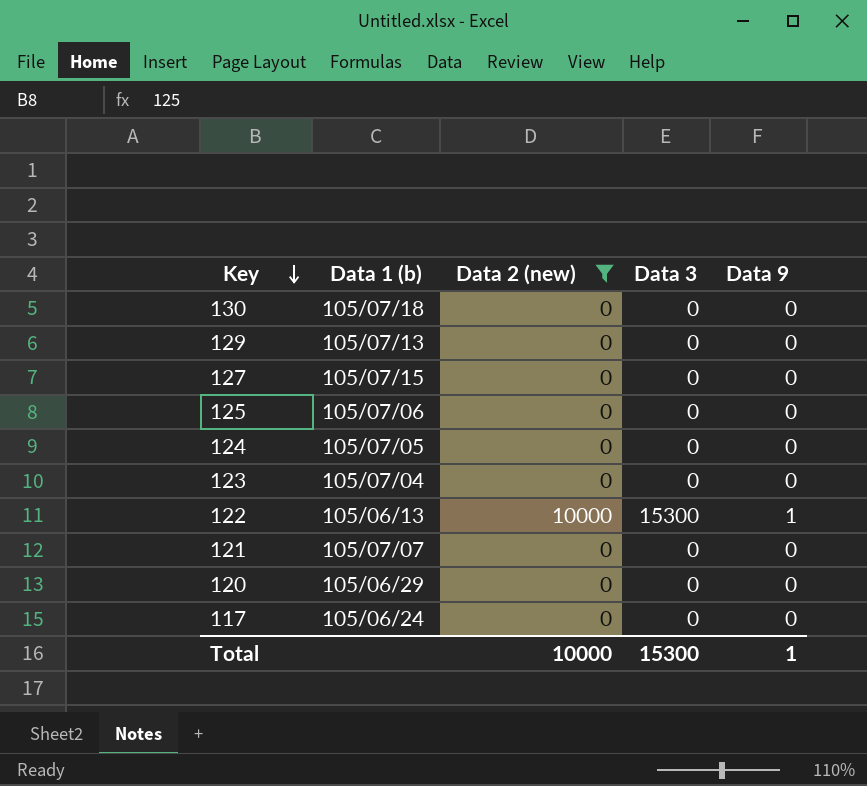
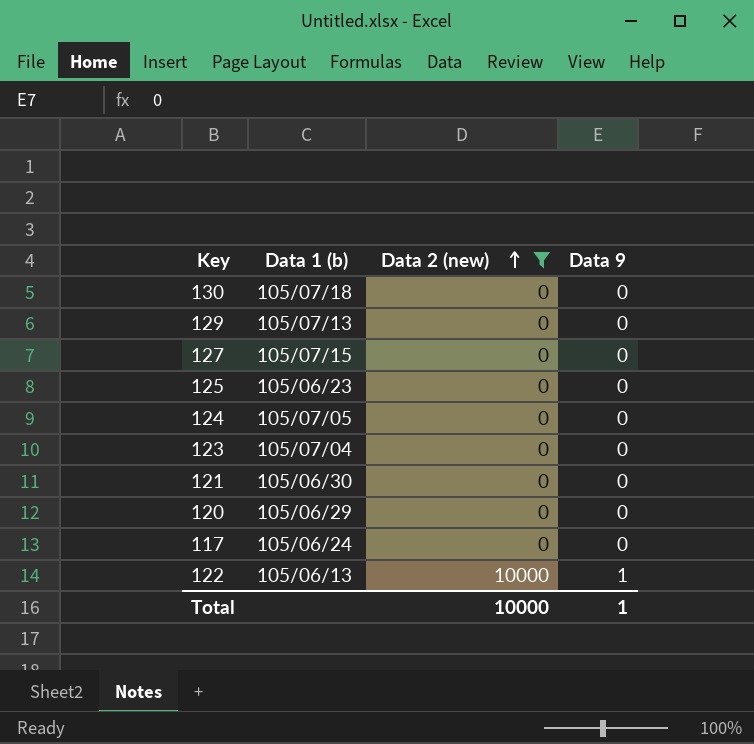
row order: Key descending -> Data 2 (new) ascending
column Data 3 | position: 4 -> none
125 | Data 1 (b): 105/07/06 -> 105/06/23
121 | Data 1 (b): 105/07/07 -> 105/06/30

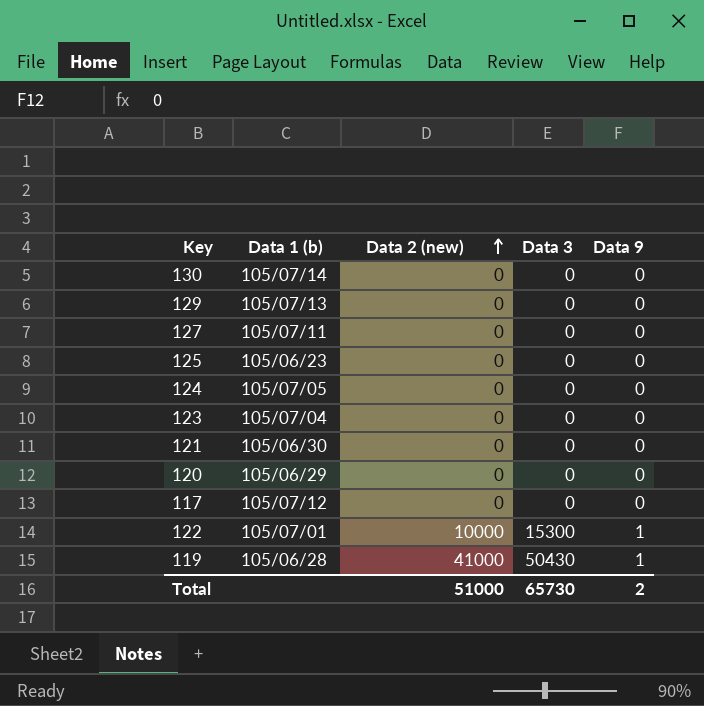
filter: Data 2 (new) != 41000 -> none
column Data 3 | position: none -> 4
130 | Data 1 (b): 105/07/18 -> 105/07/14
127 | Data 1 (b): 105/07/15 -> 105/07/11
117 | Data 1 (b): 105/06/24 -> 105/07/12
122 | Data 1 (b): 105/06/13 -> 105/07/01
Total | Data 2 (new): 10000 -> 51000
Total | Data 9: 1 -> 2

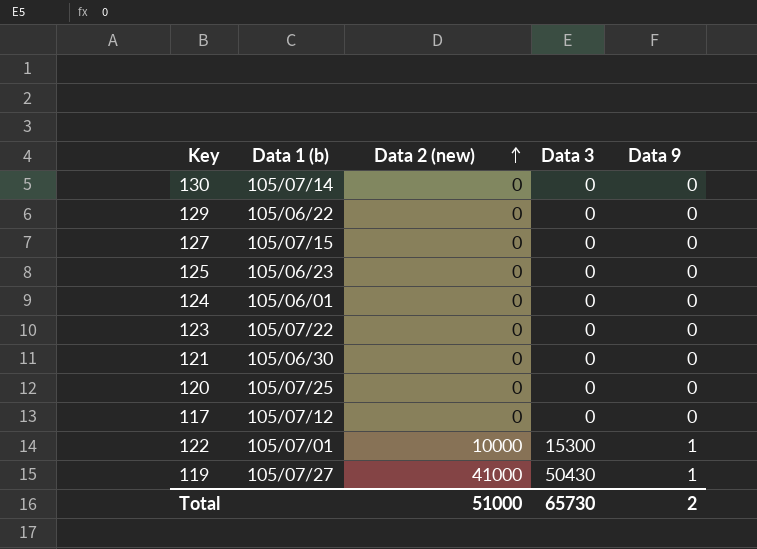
129 | Data 1 (b): 105/07/13 -> 105/06/22
127 | Data 1 (b): 105/07/11 -> 105/07/15
124 | Data 1 (b): 105/07/05 -> 105/06/01
123 | Data 1 (b): 105/07/04 -> 105/07/22
120 | Data 1 (b): 105/06/29 -> 105/07/25
119 | Data 1 (b): 105/06/28 -> 105/07/27

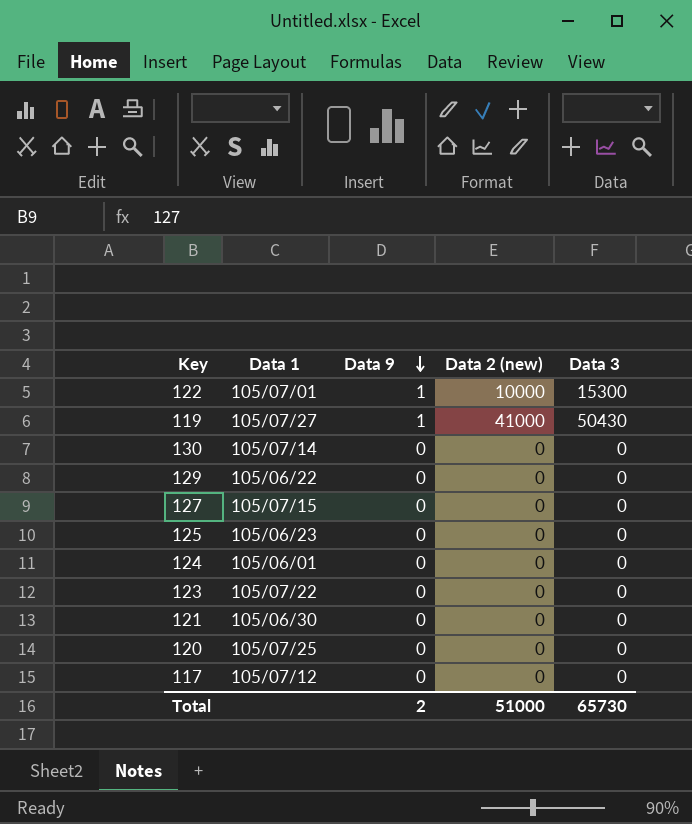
row order: Data 2 (new) ascending -> Data 9 descending
column name: Data 1 (b) -> Data 1
column Data 9 | position: 5 -> 3

